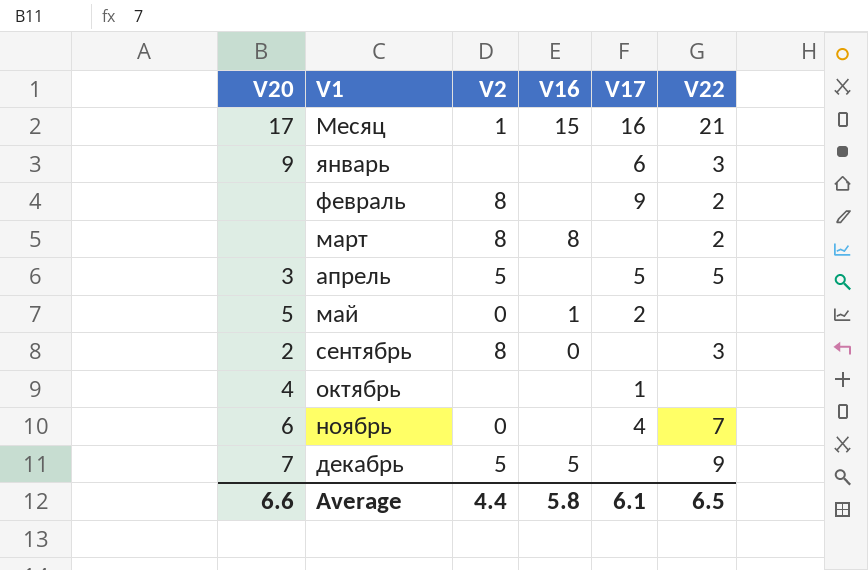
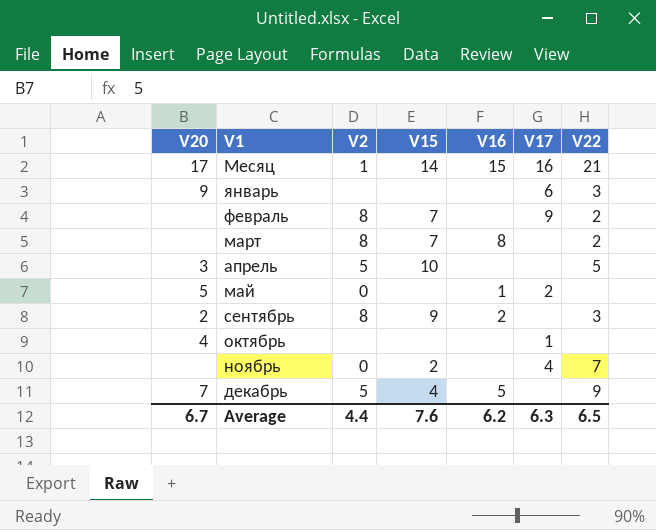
column V15 | position: none -> 4
апрель | V17: 5 -> none
сентябрь | V16: 0 -> 2
ноябрь | V20: 6 -> none
Average | V20: 6.6 -> 6.7
Average | V16: 5.8 -> 6.2
Average | V17: 6.1 -> 6.3

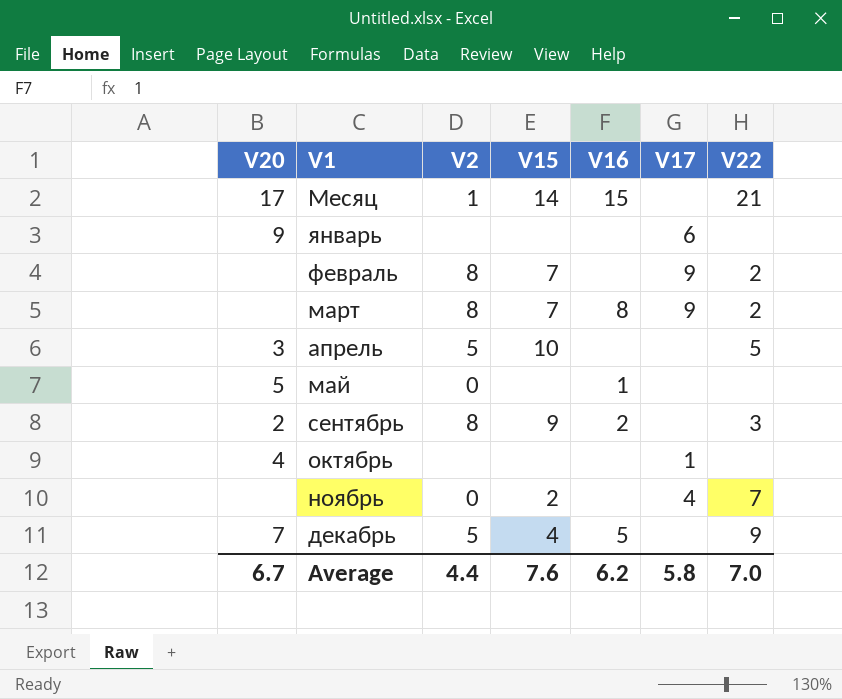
Месяц | V17: 16 -> none
январь | V22: 3 -> none
март | V17: none -> 9
май | V17: 2 -> none
Average | V17: 6.3 -> 5.8
Average | V22: 6.5 -> 7.0

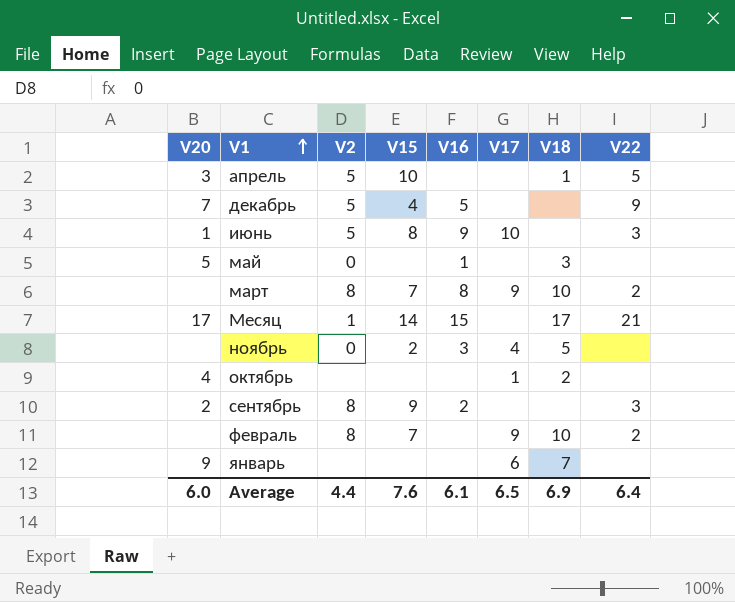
row order: none -> V1 ascending
column V18 | position: none -> 7
row июнь: none -> 1 | 5 | 8 | 9 | 10 | none | 3
ноябрь | V16: none -> 3
ноябрь | V22: 7 -> none
Average | V20: 6.7 -> 6.0
Average | V16: 6.2 -> 6.1
Average | V17: 5.8 -> 6.5
Average | V22: 7.0 -> 6.4

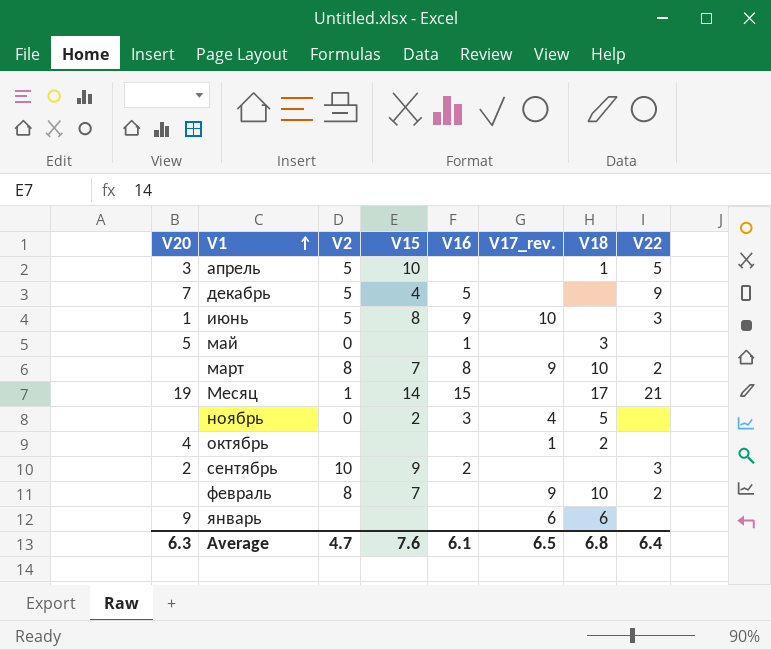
column name: V17 -> V17_rev.
Месяц | V20: 17 -> 19
сентябрь | V2: 8 -> 10
январь | V18: 7 -> 6
Average | V20: 6.0 -> 6.3
Average | V2: 4.4 -> 4.7
Average | V18: 6.9 -> 6.8

